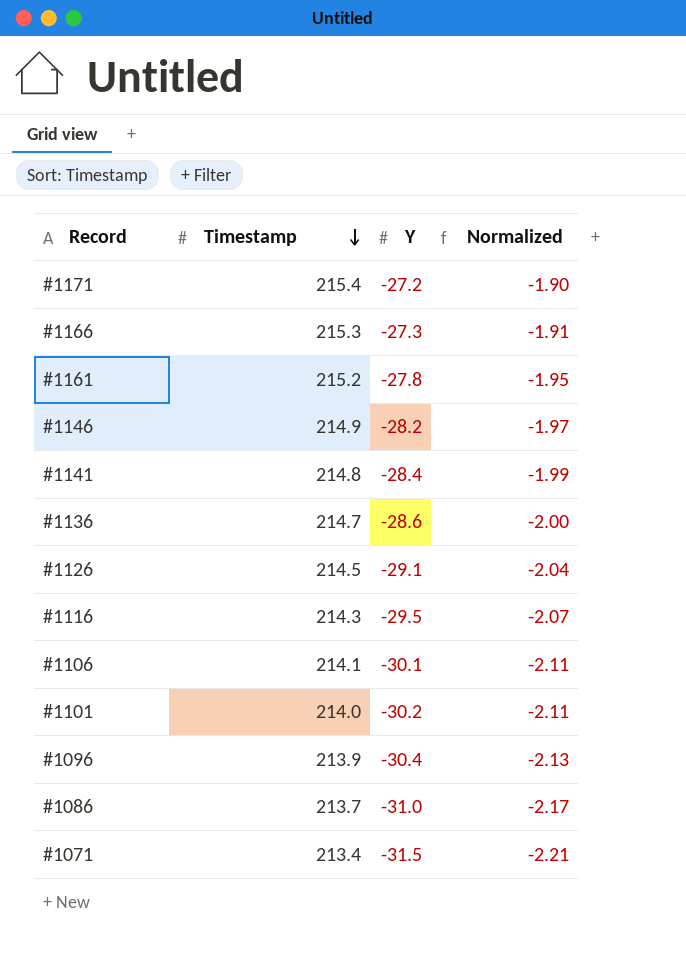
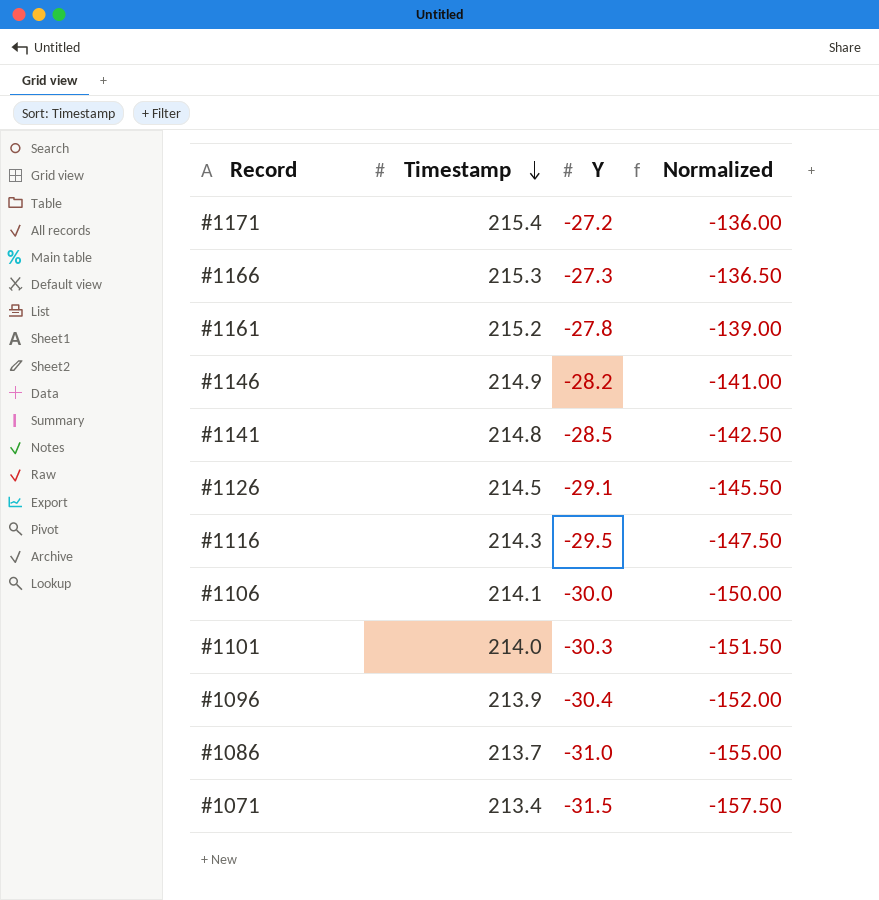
column Normalized | formula: [Y] * 0.07 -> [Y] * 5
row #1136: 214.7 | -28.6 | -2.00 -> none
#1141 | Y: -28.4 -> -28.5
#1106 | Y: -30.1 -> -30.0
#1101 | Y: -30.2 -> -30.3

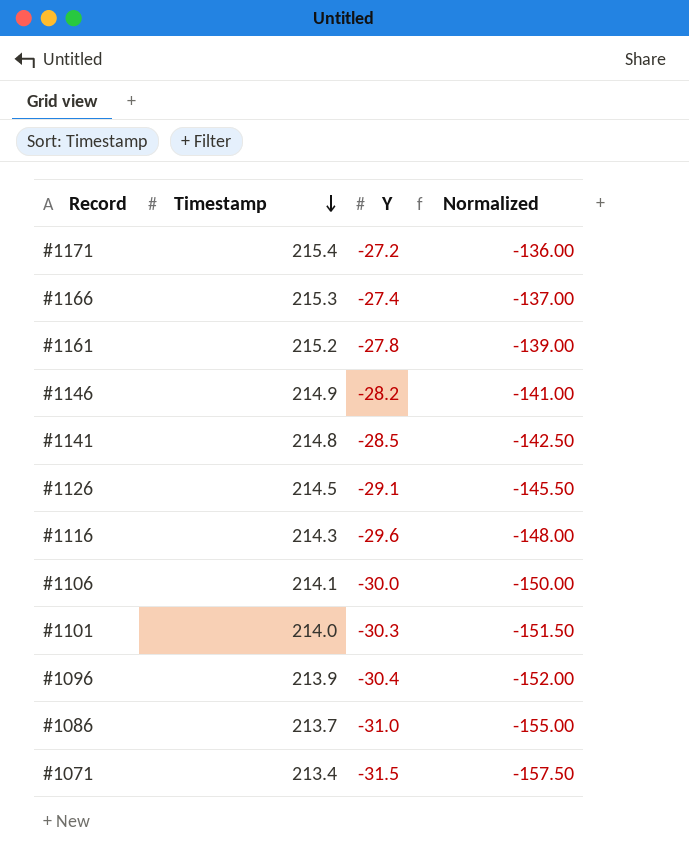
#1166 | Y: -27.3 -> -27.4
#1166 | Normalized: -136.50 -> -137.00
#1116 | Y: -29.5 -> -29.6
#1116 | Normalized: -147.50 -> -148.00

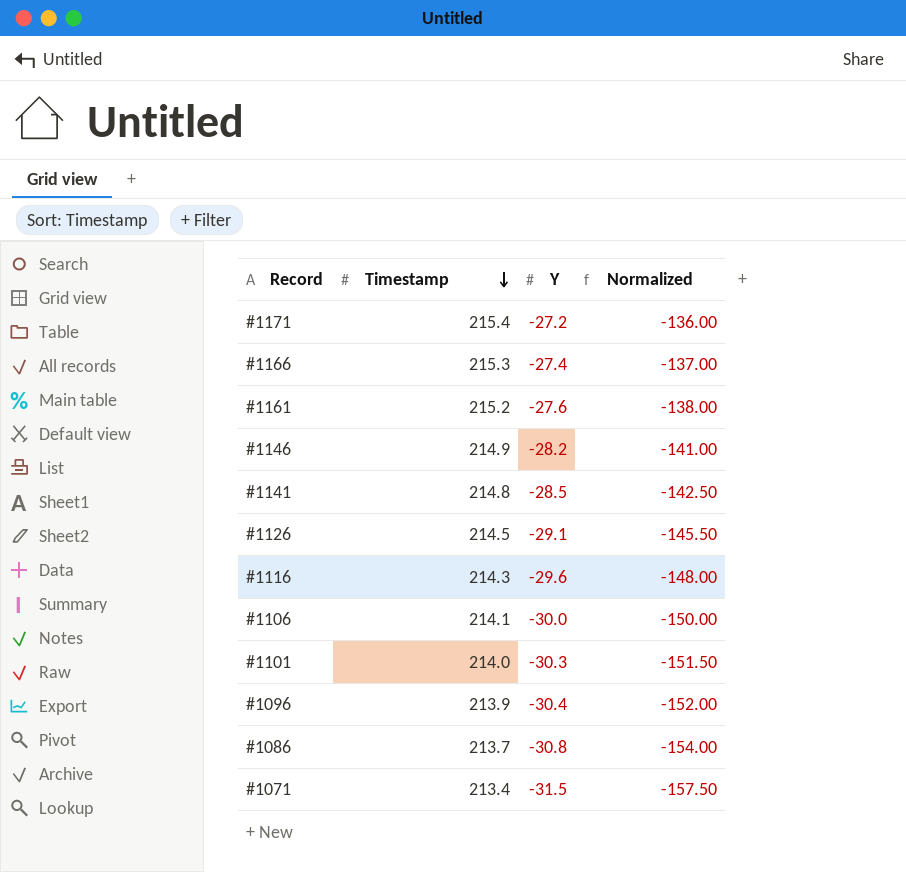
#1161 | Y: -27.8 -> -27.6
#1161 | Normalized: -139.00 -> -138.00
#1086 | Y: -31.0 -> -30.8
#1086 | Normalized: -155.00 -> -154.00

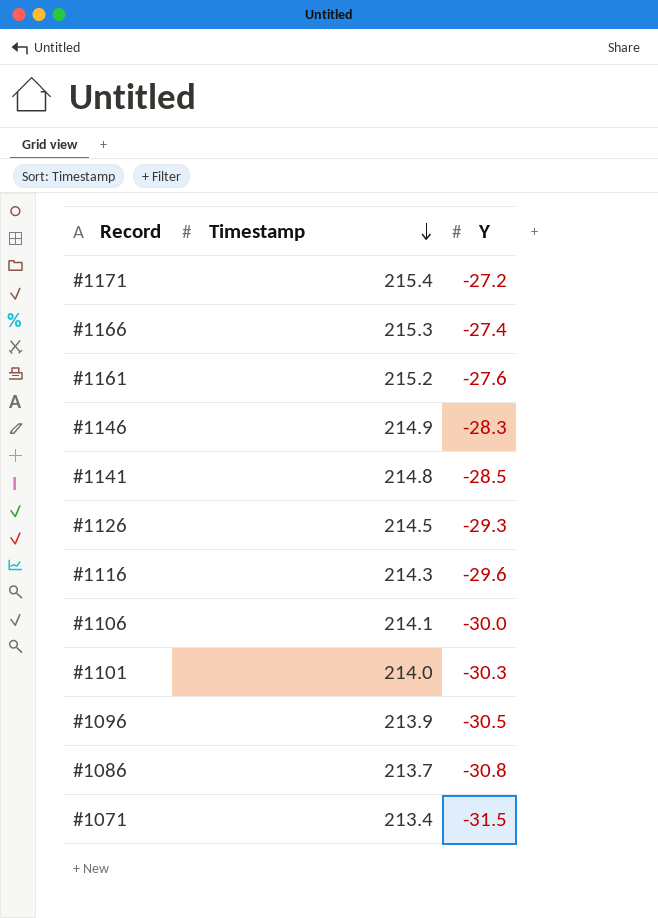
column Normalized | formula: [Y] * 5 -> none
#1146 | Y: -28.2 -> -28.3
#1126 | Y: -29.1 -> -29.3
#1096 | Y: -30.4 -> -30.5

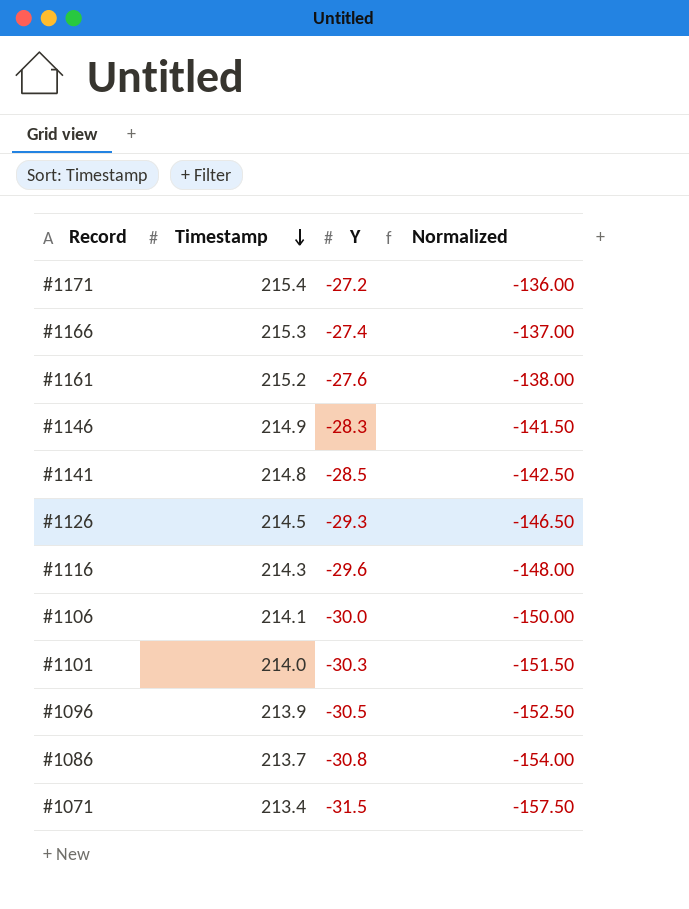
column Normalized | formula: none -> [Y] * 5

